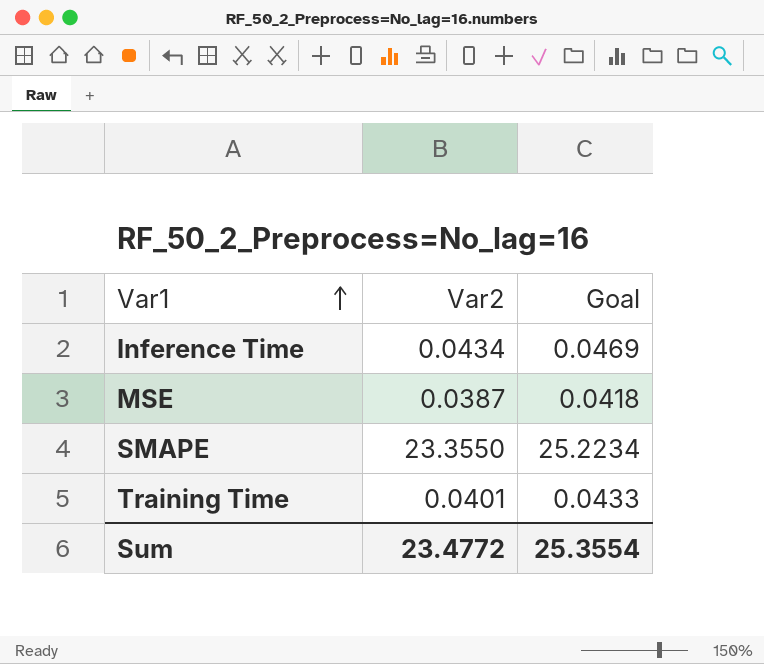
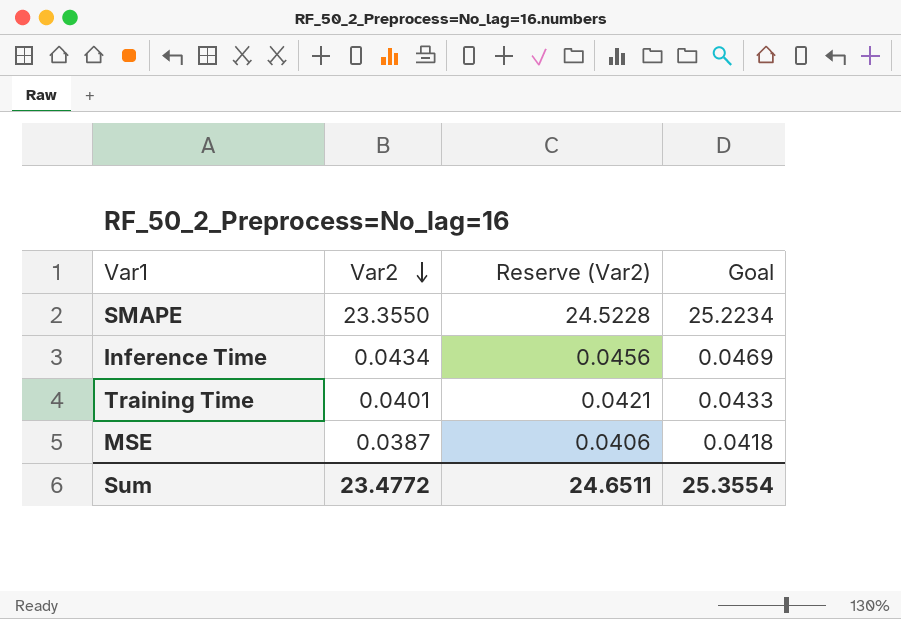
row order: Var1 ascending -> Var2 descending
column Reserve (Var2) | formula: none -> [Var2] * 1.05

